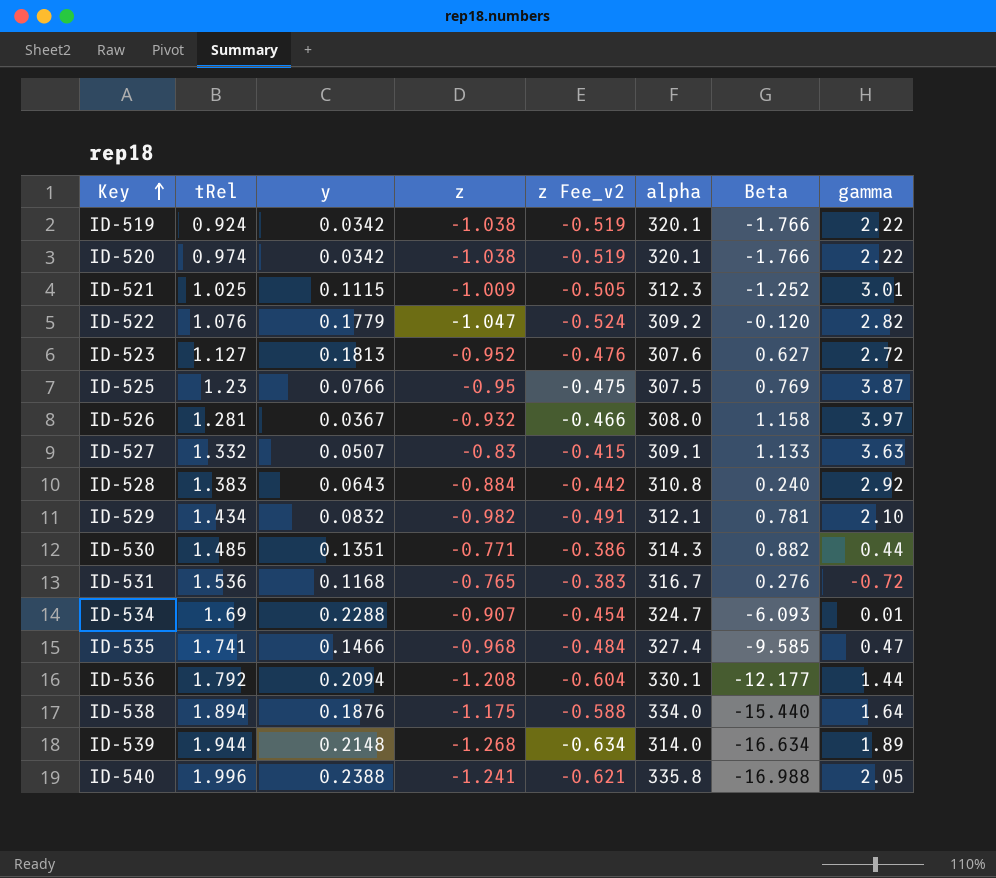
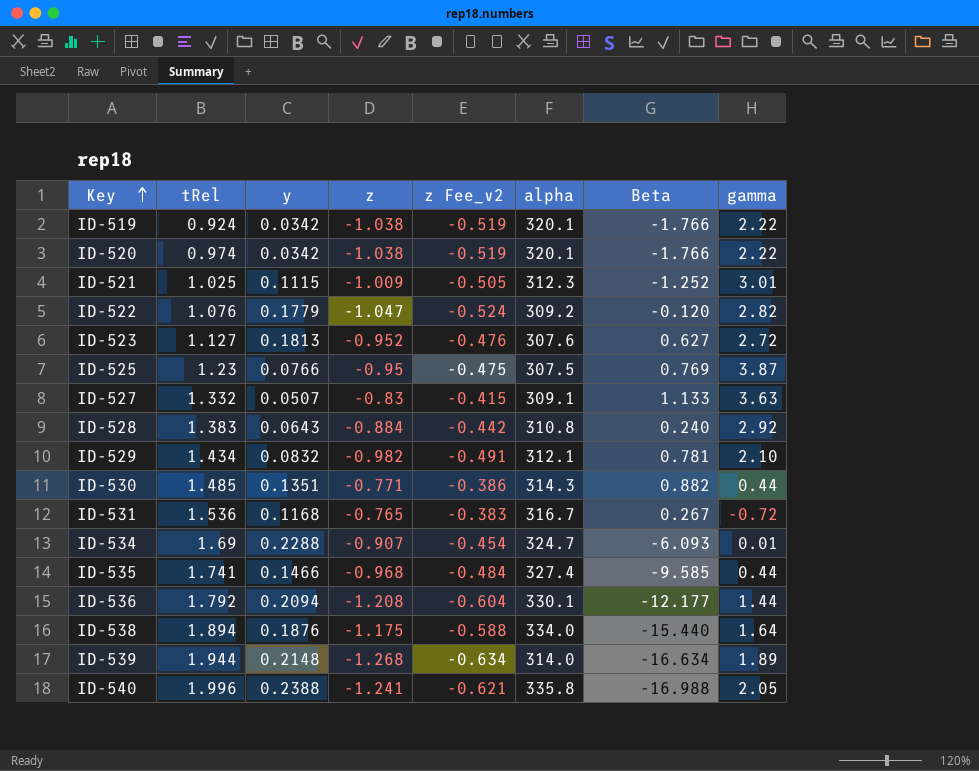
row ID-526: 1.281 | 0.0367 | -0.932 | -0.466 | 308.0 | 1.158 | 3.97 -> none
ID-531 | Beta: 0.276 -> 0.267
ID-535 | gamma: 0.47 -> 0.44

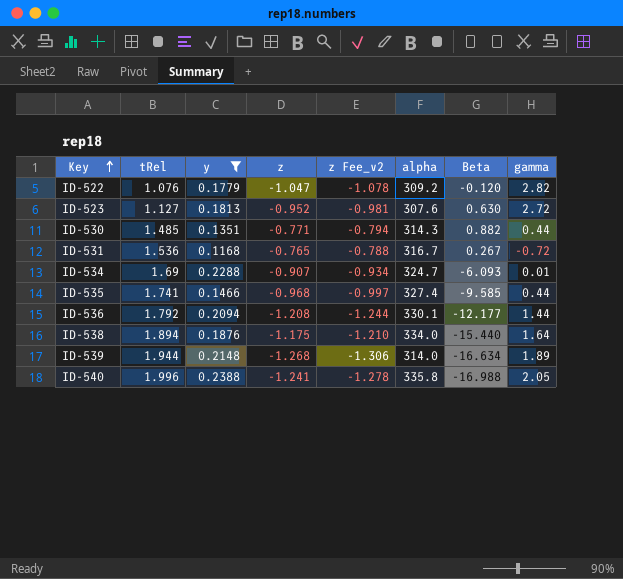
filter: none -> y >= 0.1168
column z Fee_v2 | formula: [z] * 0.5 -> [z] * 1.03
ID-523 | Beta: 0.627 -> 0.630

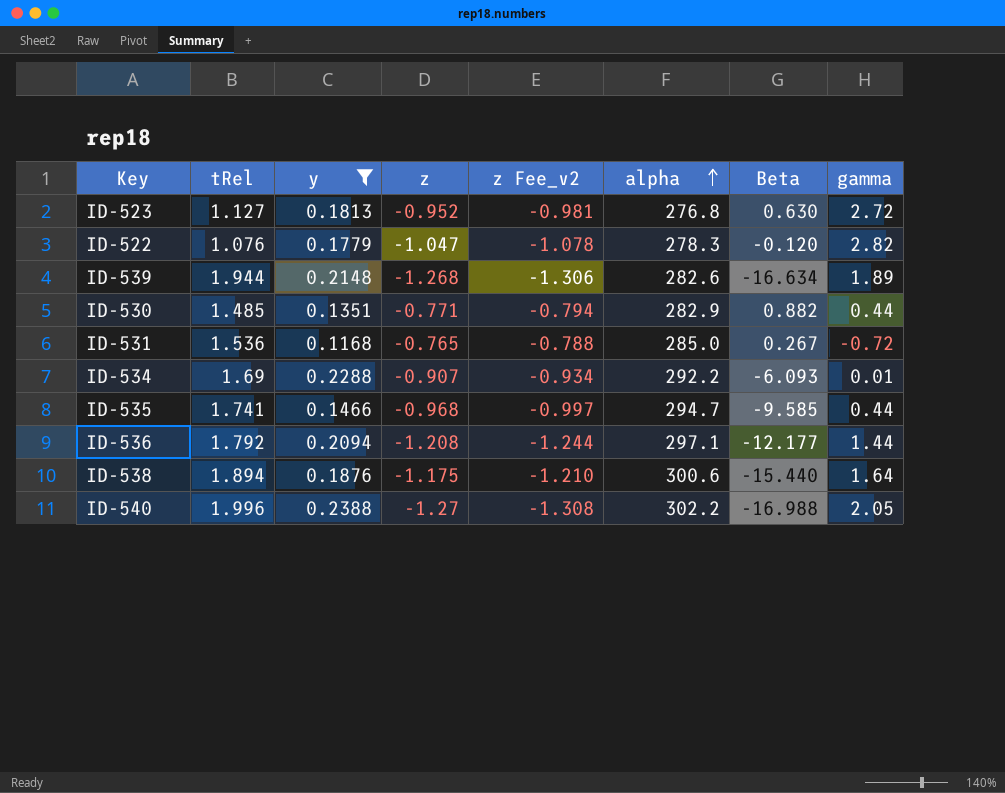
row order: Key ascending -> alpha ascending
ID-523 | alpha: 307.6 -> 276.8
ID-522 | alpha: 309.2 -> 278.3
ID-539 | alpha: 314.0 -> 282.6
ID-530 | alpha: 314.3 -> 282.9
ID-531 | alpha: 316.7 -> 285.0
ID-534 | alpha: 324.7 -> 292.2
ID-535 | alpha: 327.4 -> 294.7
ID-536 | alpha: 330.1 -> 297.1
ID-538 | alpha: 334.0 -> 300.6
ID-540 | z: -1.241 -> -1.27
ID-540 | z Fee_v2: -1.278 -> -1.308
ID-540 | alpha: 335.8 -> 302.2

